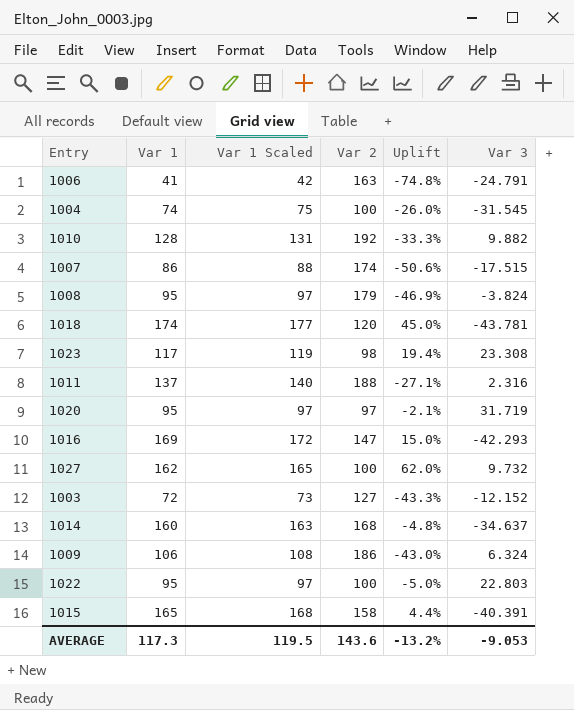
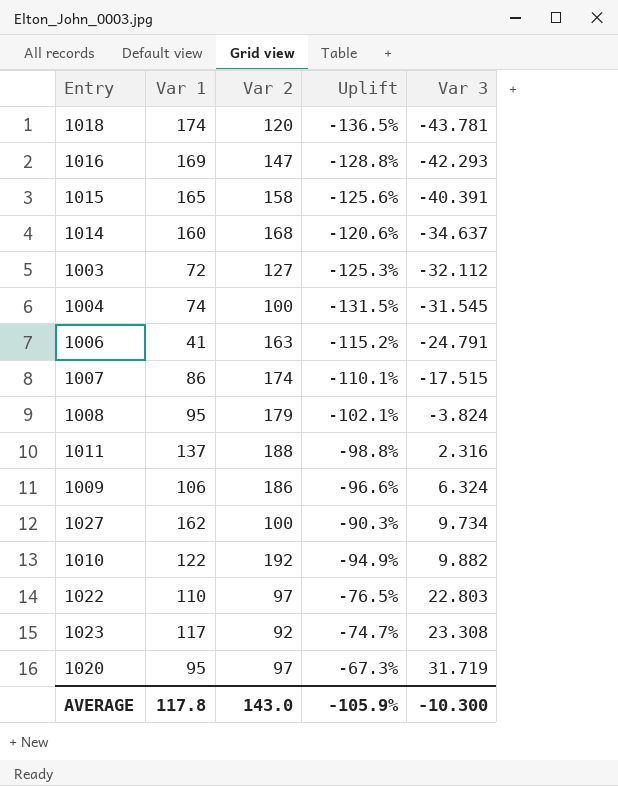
row order: none -> Var 3 ascending
column Var 1 Scaled | formula: [Var 1] * 1.02 -> none
column Uplift | formula: ([Var 1] - [Var 2]) / [Var 2] -> ([Var 3] - [Var 2]) / [Var 2]
1003 | Var 3: -12.152 -> -32.112
1027 | Var 3: 9.732 -> 9.734
1010 | Var 1: 128 -> 122
1022 | Var 1: 95 -> 110
1022 | Var 2: 100 -> 97
1023 | Var 2: 98 -> 92
AVERAGE | Var 1: 117.3 -> 117.8
AVERAGE | Var 2: 143.6 -> 143.0
AVERAGE | Uplift: -13.2% -> -105.9%
AVERAGE | Var 3: -9.053 -> -10.300

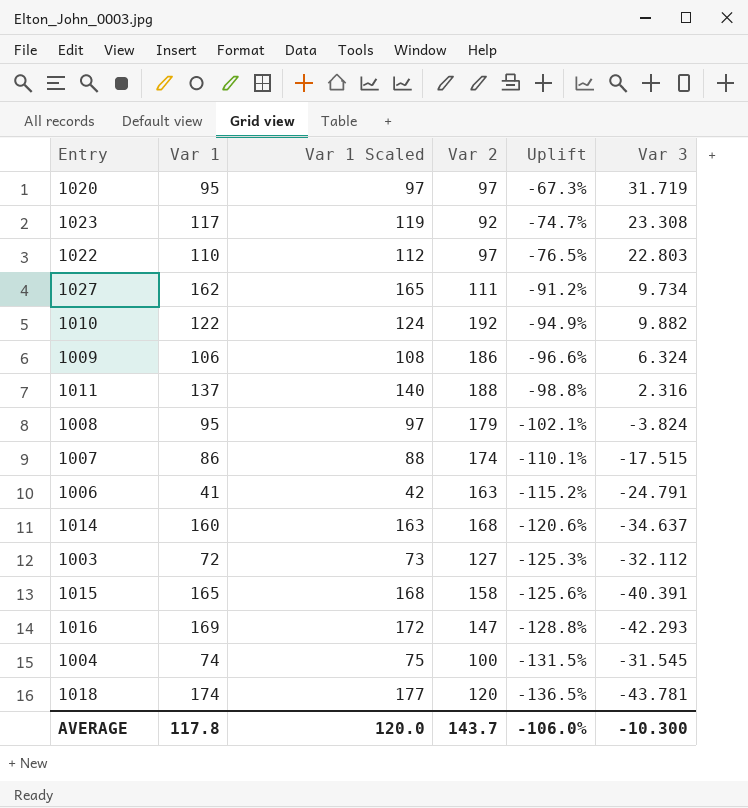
row order: Var 3 ascending -> Uplift descending
column Var 1 Scaled | formula: none -> [Var 1] * 1.02
1027 | Var 2: 100 -> 111
1027 | Uplift: -90.3% -> -91.2%
AVERAGE | Var 2: 143.0 -> 143.7
AVERAGE | Uplift: -105.9% -> -106.0%

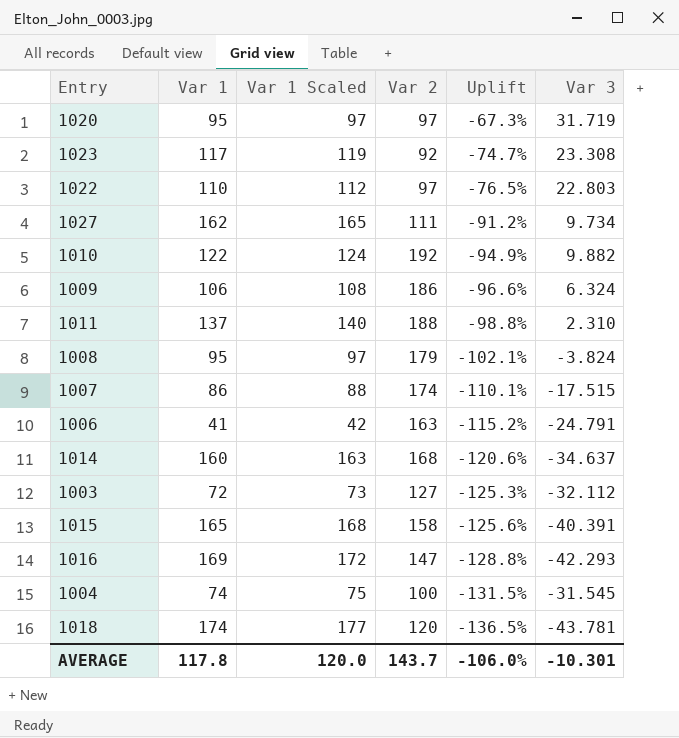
1011 | Var 3: 2.316 -> 2.310
AVERAGE | Var 3: -10.300 -> -10.301

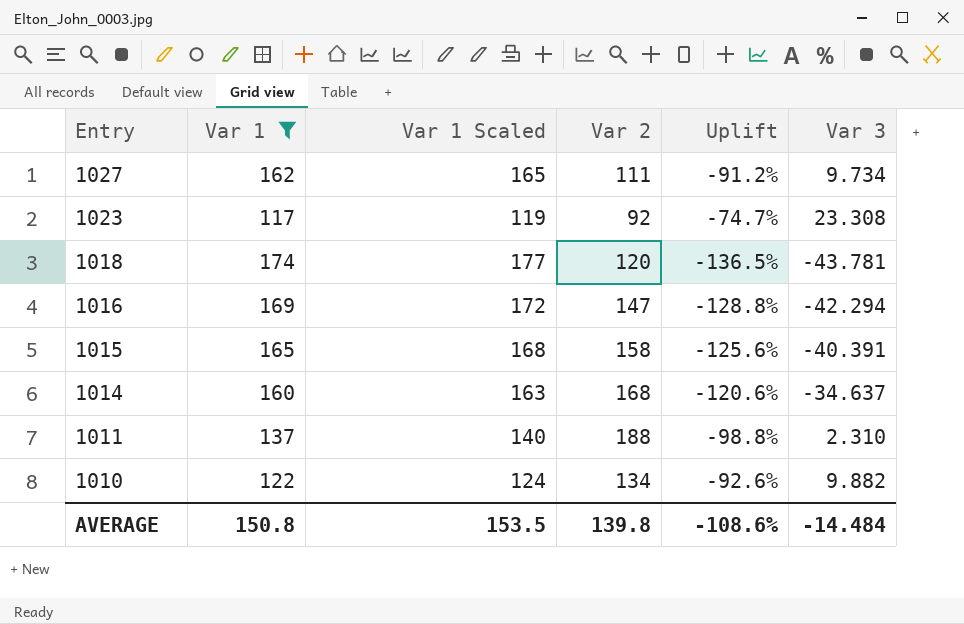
filter: none -> Var 1 >= 117
row order: Uplift descending -> Entry descending
1016 | Var 3: -42.293 -> -42.294
1010 | Var 2: 192 -> 134
1010 | Uplift: -94.9% -> -92.6%
AVERAGE | Var 1: 117.8 -> 150.8
AVERAGE | Var 1 Scaled: 120.0 -> 153.5
AVERAGE | Var 2: 143.7 -> 139.8
AVERAGE | Uplift: -106.0% -> -108.6%
AVERAGE | Var 3: -10.301 -> -14.484

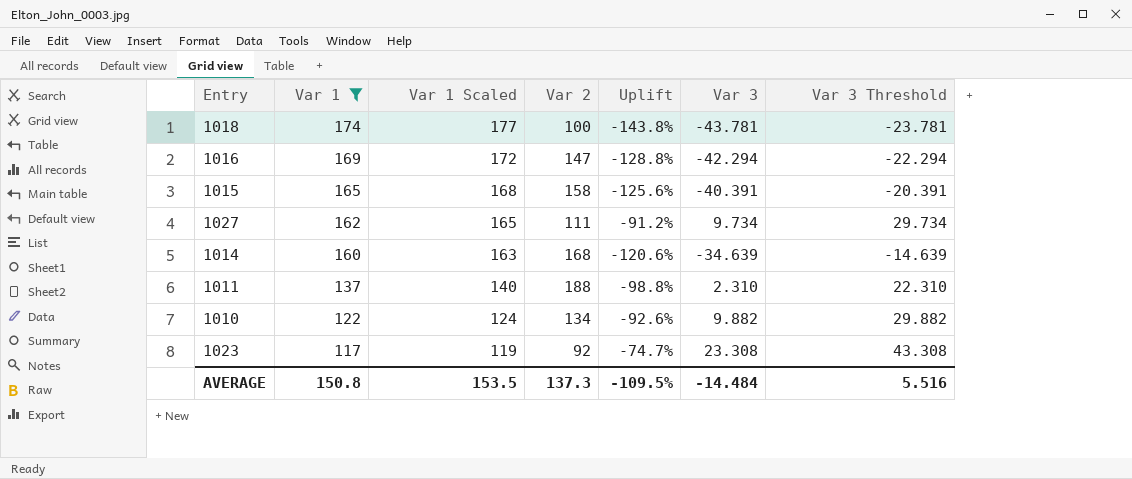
row order: Entry descending -> Var 1 descending
column Var 3 Threshold | formula: none -> [Var 3] + 20
1018 | Var 2: 120 -> 100
1018 | Uplift: -136.5% -> -143.8%
1014 | Var 3: -34.637 -> -34.639
AVERAGE | Var 2: 139.8 -> 137.3
AVERAGE | Uplift: -108.6% -> -109.5%

